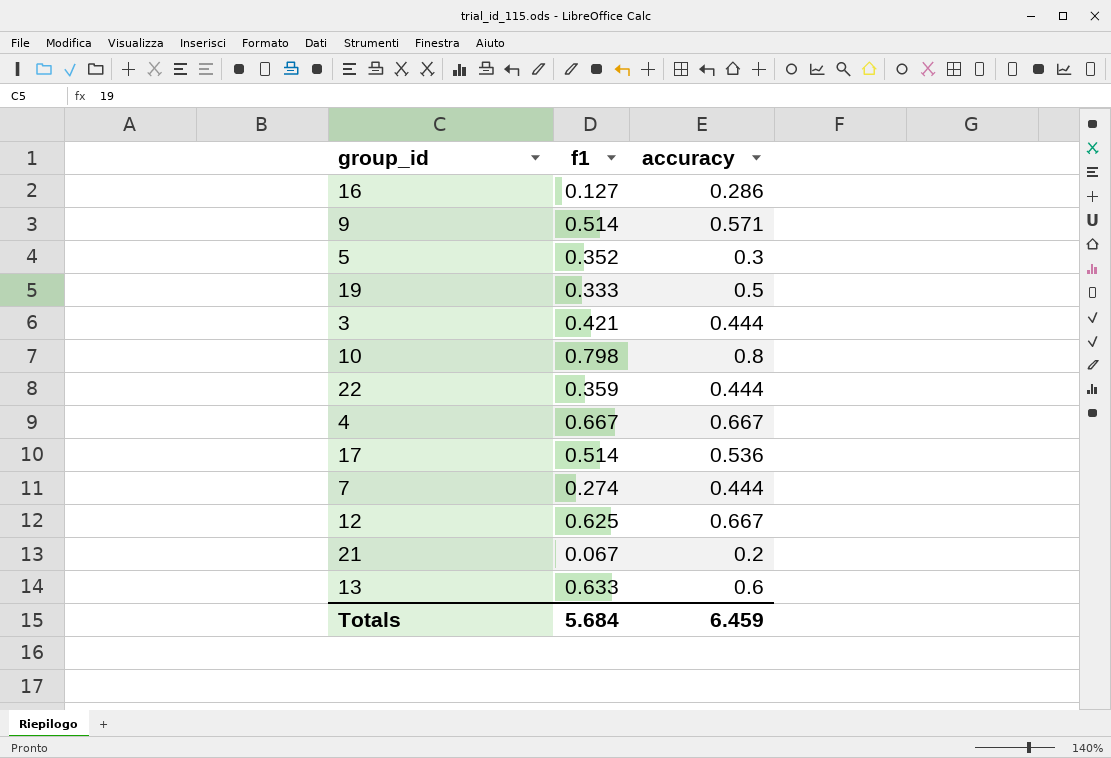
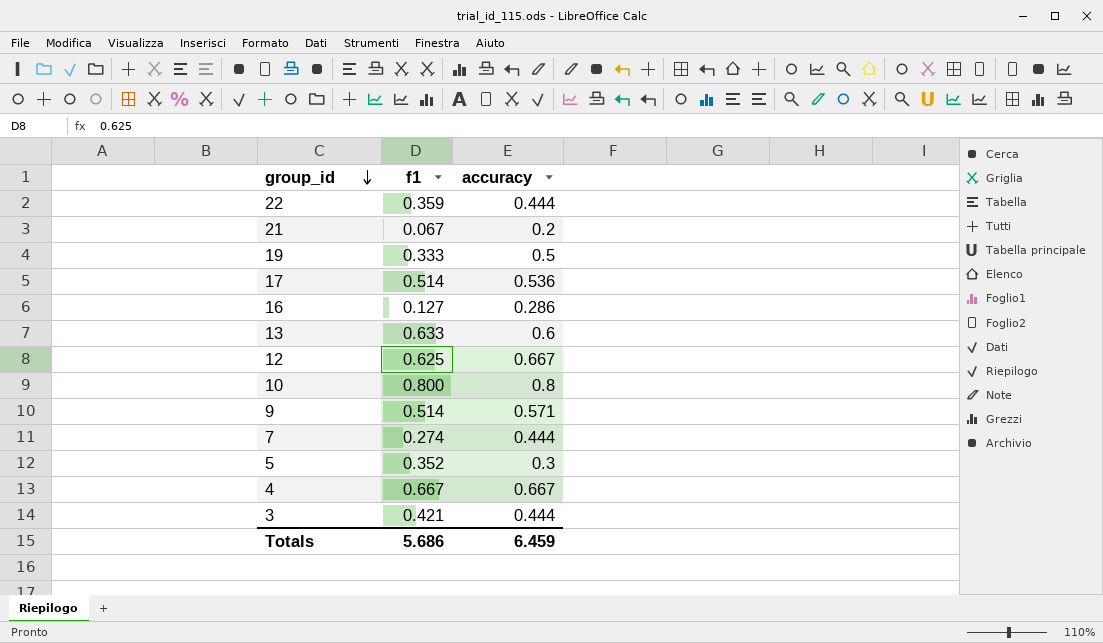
row order: none -> group_id descending
10 | f1: 0.798 -> 0.800
Totals | f1: 5.684 -> 5.686

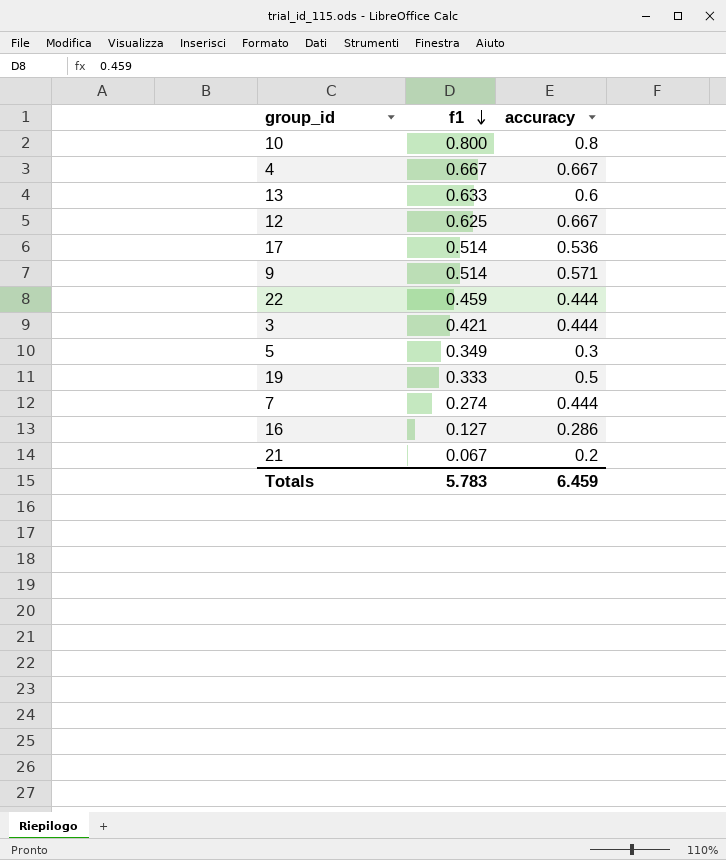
row order: group_id descending -> f1 descending
22 | f1: 0.359 -> 0.459
5 | f1: 0.352 -> 0.349
Totals | f1: 5.686 -> 5.783

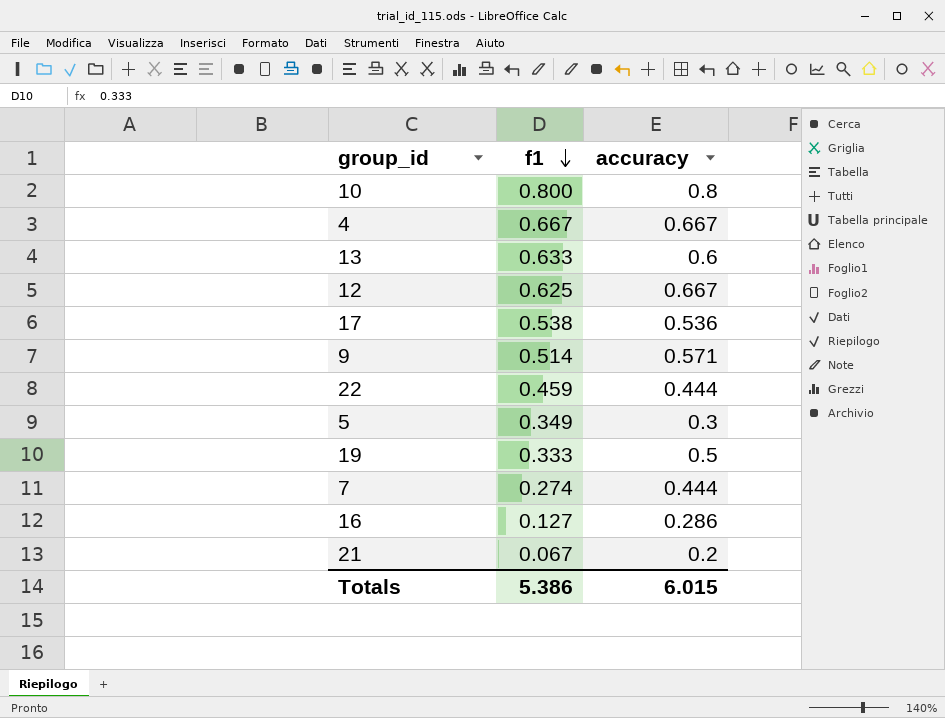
row 3: 0.421 | 0.444 -> none
17 | f1: 0.514 -> 0.538
Totals | f1: 5.783 -> 5.386
Totals | accuracy: 6.459 -> 6.015

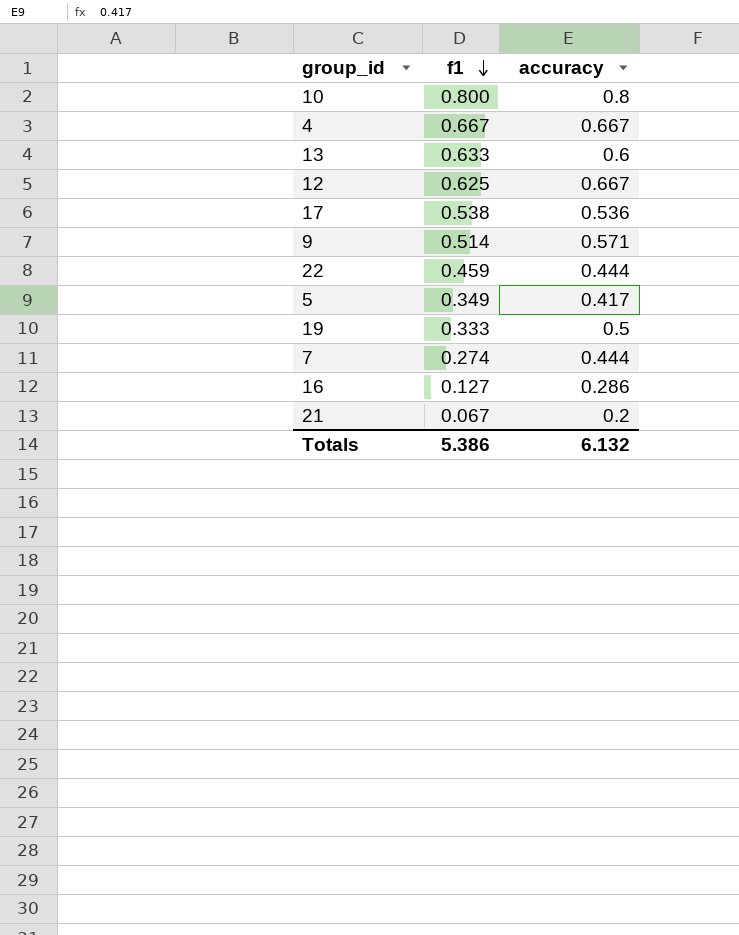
5 | accuracy: 0.3 -> 0.417
Totals | accuracy: 6.015 -> 6.132

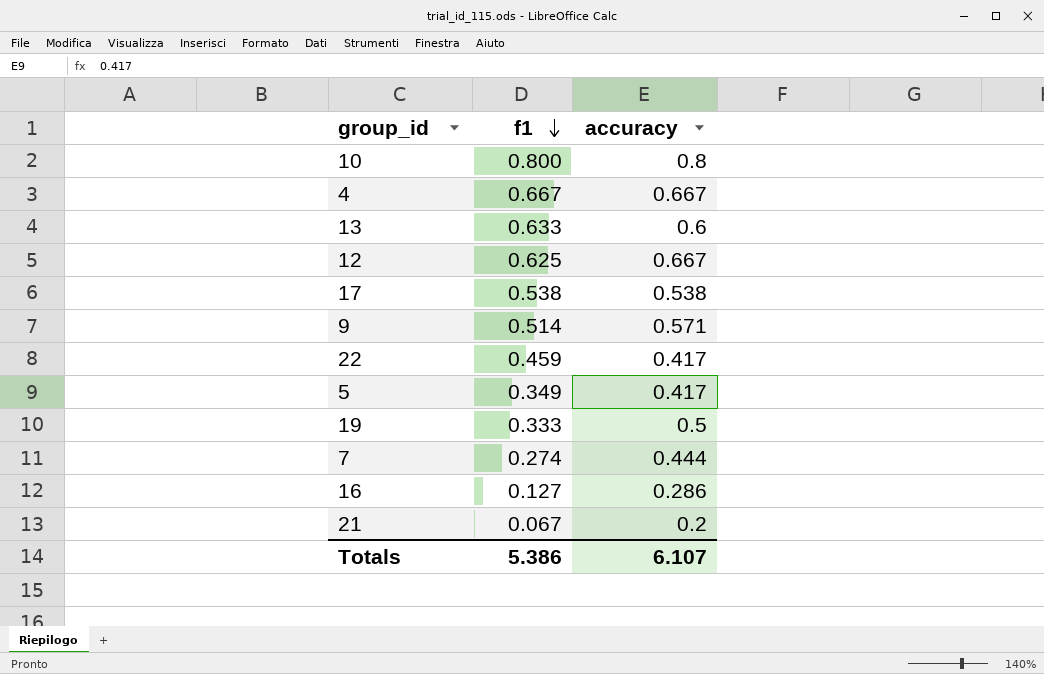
17 | accuracy: 0.536 -> 0.538
22 | accuracy: 0.444 -> 0.417
Totals | accuracy: 6.132 -> 6.107

